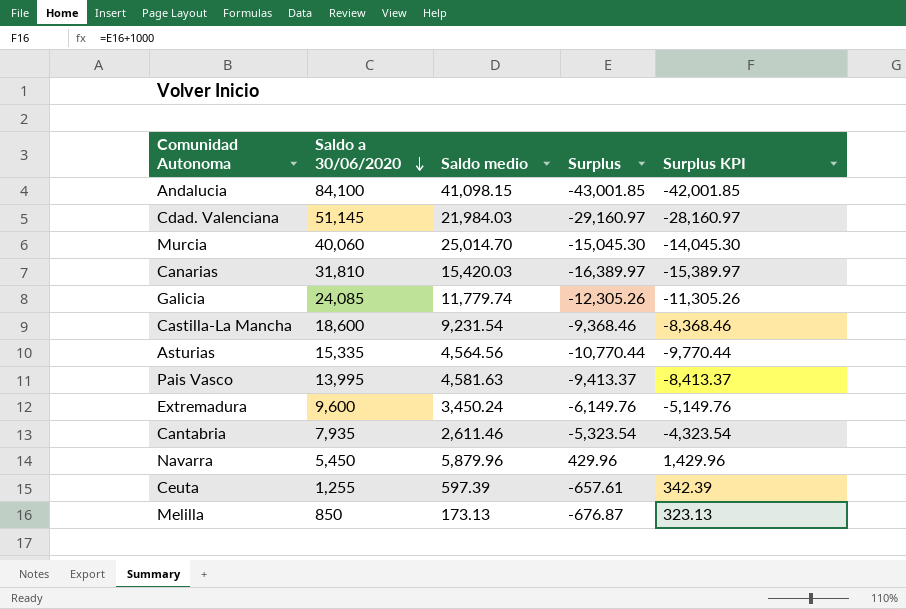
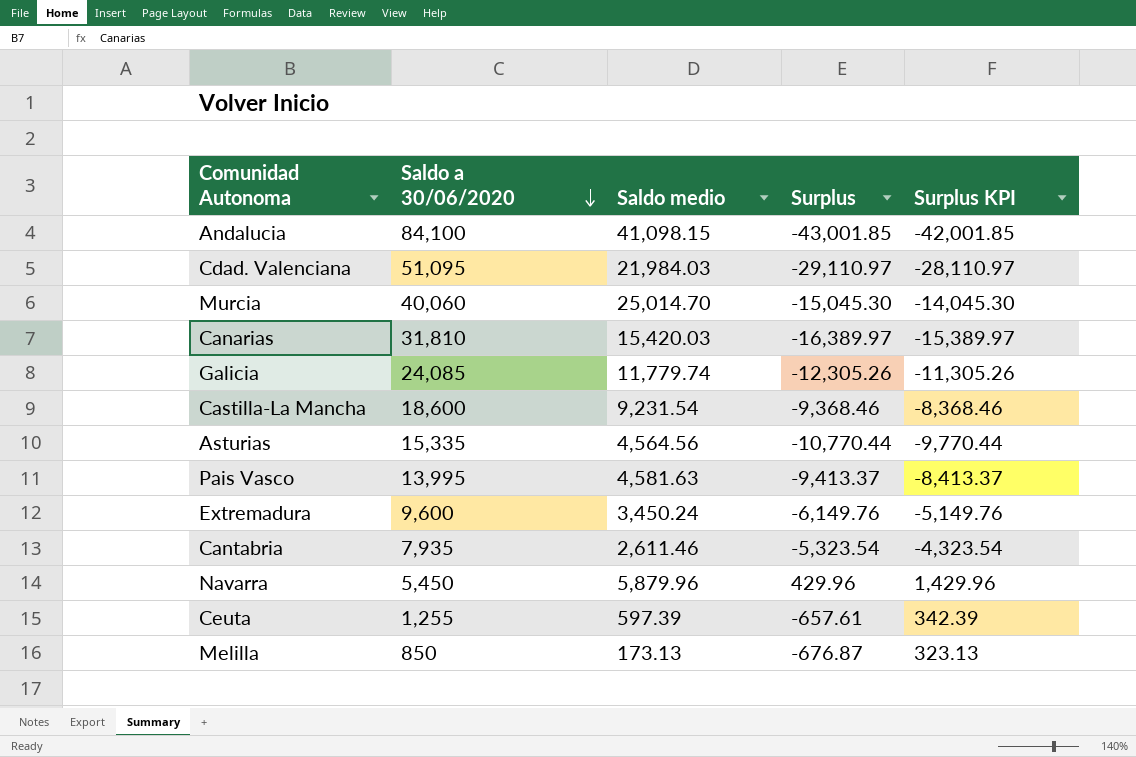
Cdad. Valenciana | Saldo a 30/06/2020: 51,145 -> 51,095
Cdad. Valenciana | Surplus: -29,160.97 -> -29,110.97
Cdad. Valenciana | Surplus KPI: -28,160.97 -> -28,110.97

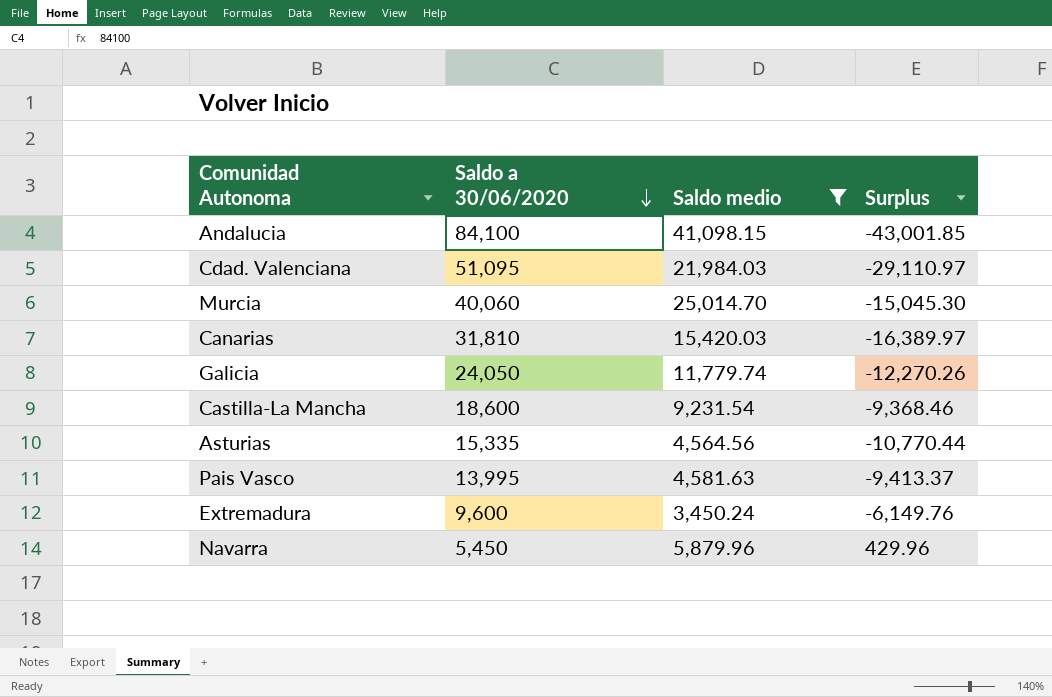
filter: none -> Saldo medio >= 3,450.24
column Surplus KPI | formula: [Surplus] + 1000 -> none
Galicia | Saldo a 30/06/2020: 24,085 -> 24,050
Galicia | Surplus: -12,305.26 -> -12,270.26

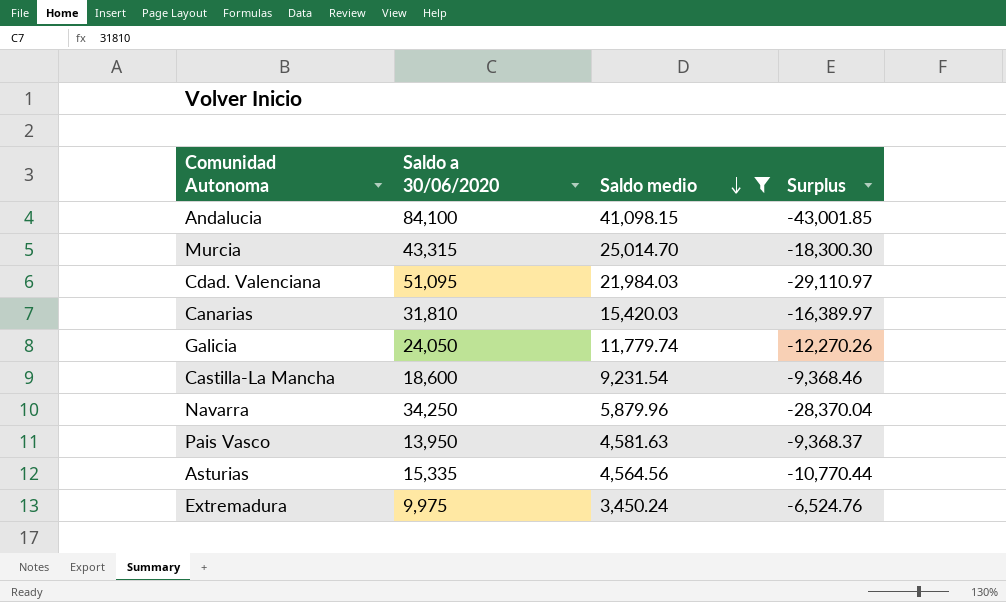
row order: Saldo a 30/06/2020 descending -> Saldo medio descending
Murcia | Saldo a 30/06/2020: 40,060 -> 43,315
Murcia | Surplus: -15,045.30 -> -18,300.30
Navarra | Saldo a 30/06/2020: 5,450 -> 34,250
Navarra | Surplus: 429.96 -> -28,370.04
Pais Vasco | Saldo a 30/06/2020: 13,995 -> 13,950
Pais Vasco | Surplus: -9,413.37 -> -9,368.37
Extremadura | Saldo a 30/06/2020: 9,600 -> 9,975
Extremadura | Surplus: -6,149.76 -> -6,524.76

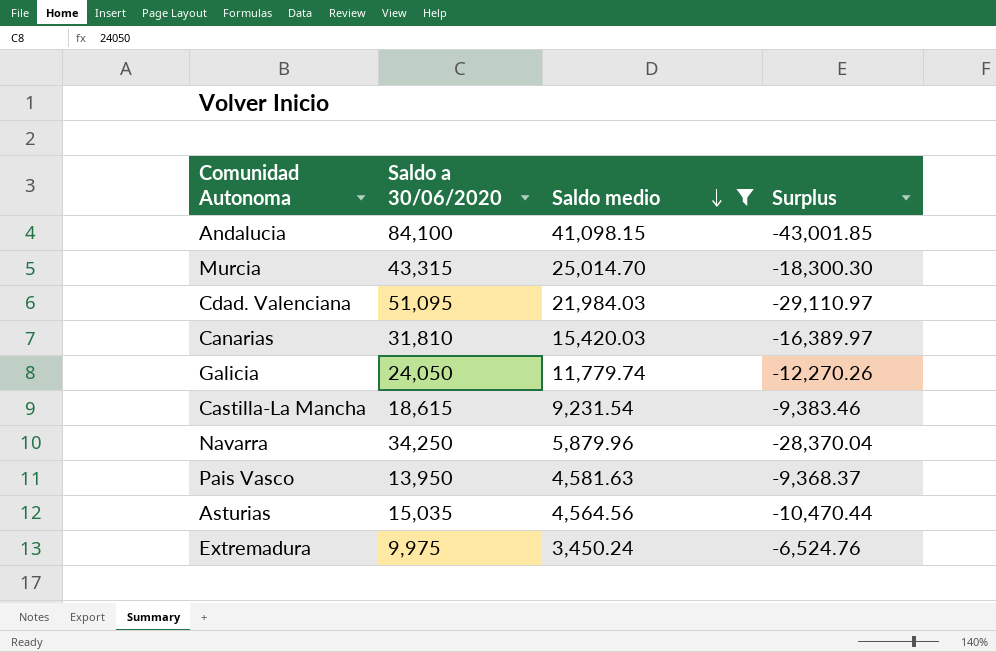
Castilla-La Mancha | Saldo a 30/06/2020: 18,600 -> 18,615
Castilla-La Mancha | Surplus: -9,368.46 -> -9,383.46
Asturias | Saldo a 30/06/2020: 15,335 -> 15,035
Asturias | Surplus: -10,770.44 -> -10,470.44

